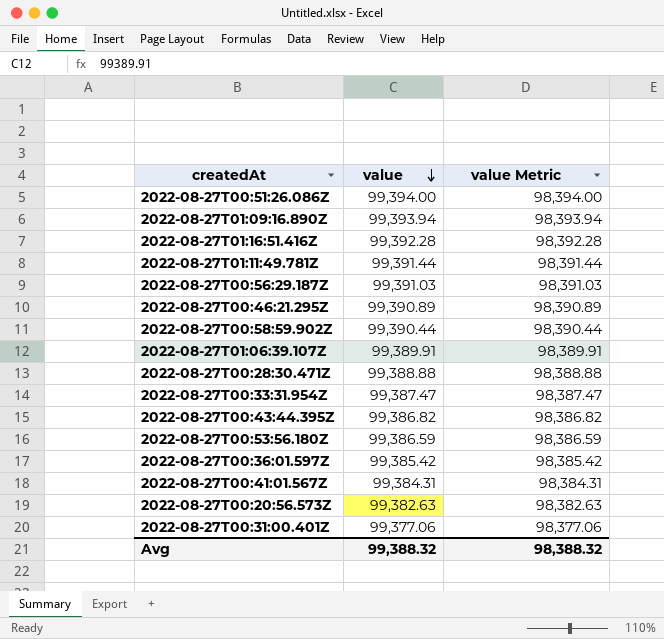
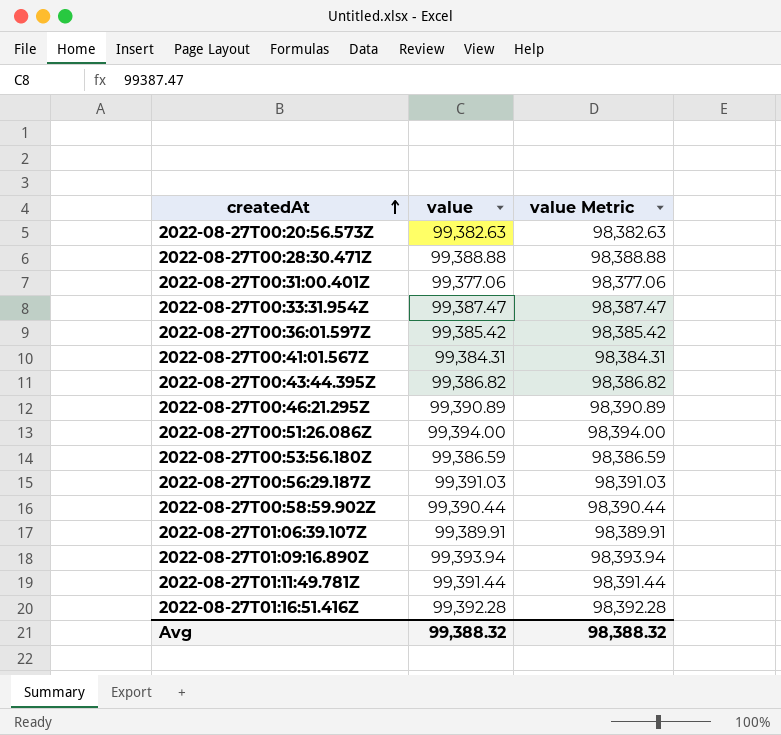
row order: value descending -> createdAt ascending

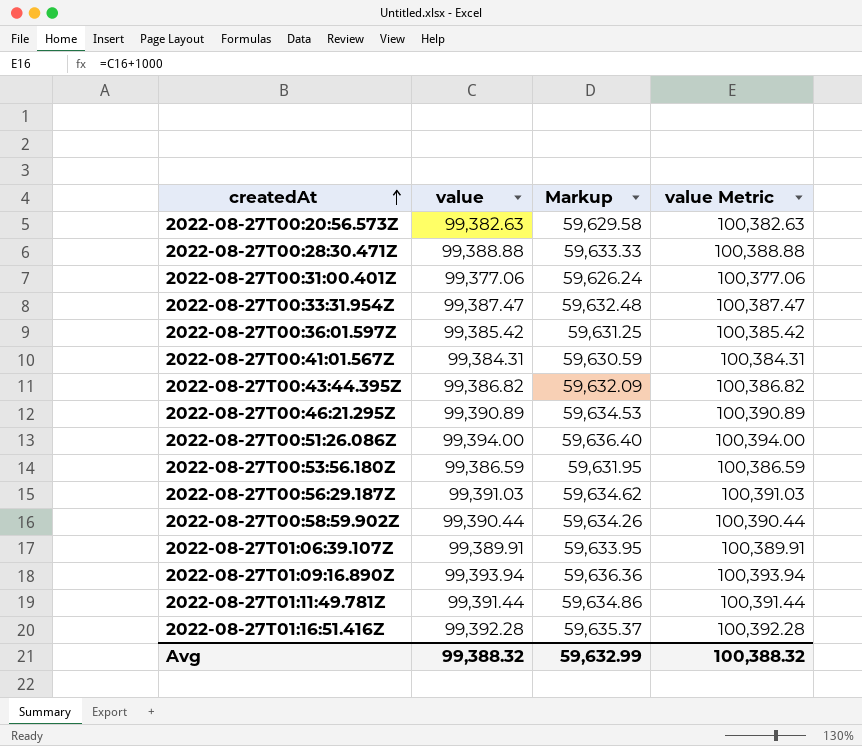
column Markup | formula: none -> [value] * 0.6
column value Metric | formula: [value] - 1000 -> [value] + 1000
Avg | value Metric: 98,388.32 -> 100,388.32

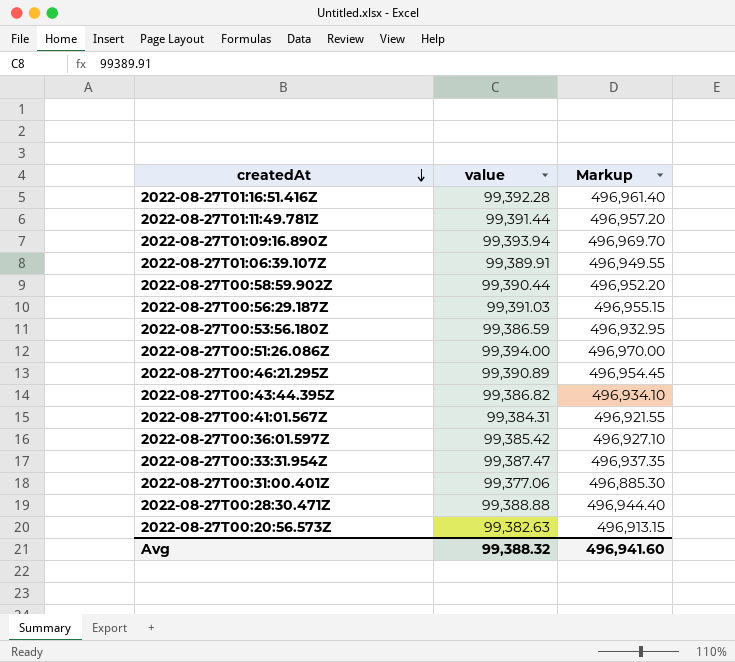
row order: createdAt ascending -> createdAt descending
column value Metric | formula: [value] + 1000 -> none
column Markup | formula: [value] * 0.6 -> [value] * 5
Avg | Markup: 59,632.99 -> 496,941.60

